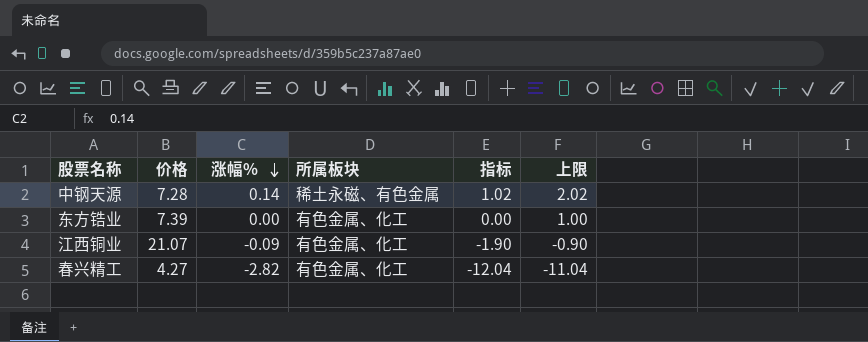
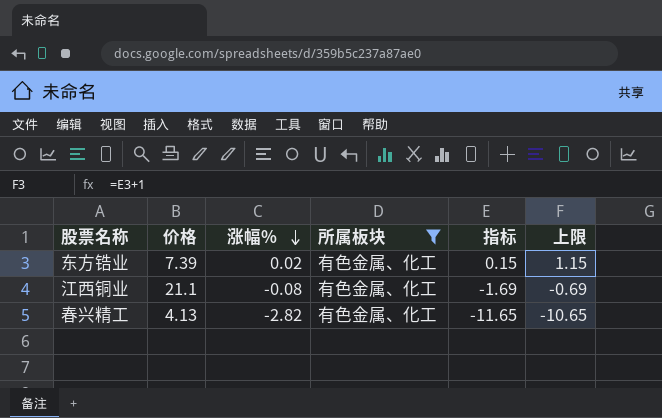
filter: none -> 所属板块 = 有色金属、化工
东方锆业 | 涨幅%: 0.00 -> 0.02
东方锆业 | 指标: 0.00 -> 0.15
东方锆业 | 上限: 1.00 -> 1.15
江西铜业 | 价格: 21.07 -> 21.1
江西铜业 | 涨幅%: -0.09 -> -0.08
江西铜业 | 指标: -1.90 -> -1.69
江西铜业 | 上限: -0.90 -> -0.69
春兴精工 | 价格: 4.27 -> 4.13
春兴精工 | 指标: -12.04 -> -11.65
春兴精工 | 上限: -11.04 -> -10.65

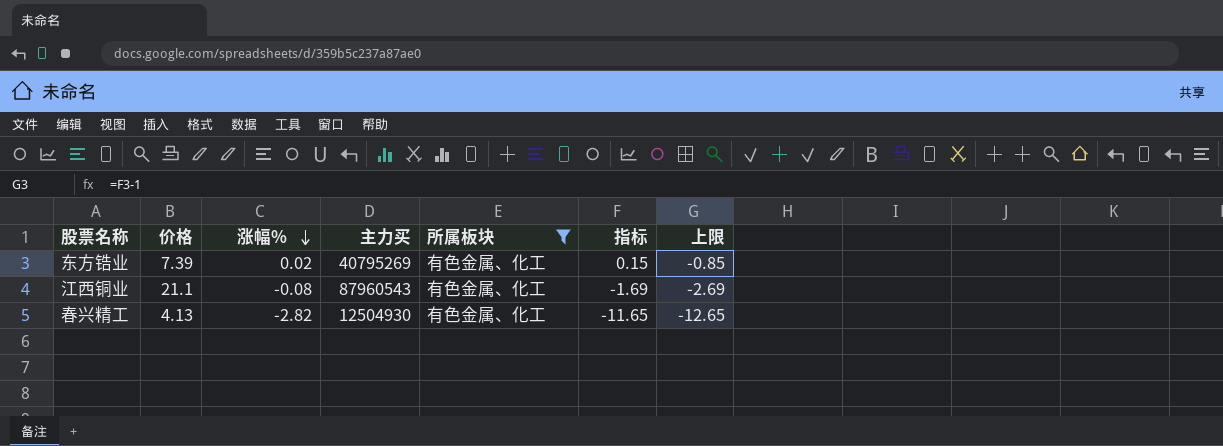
column 主力买 | position: none -> 4
column 上限 | formula: [指标] + 1 -> [指标] - 1

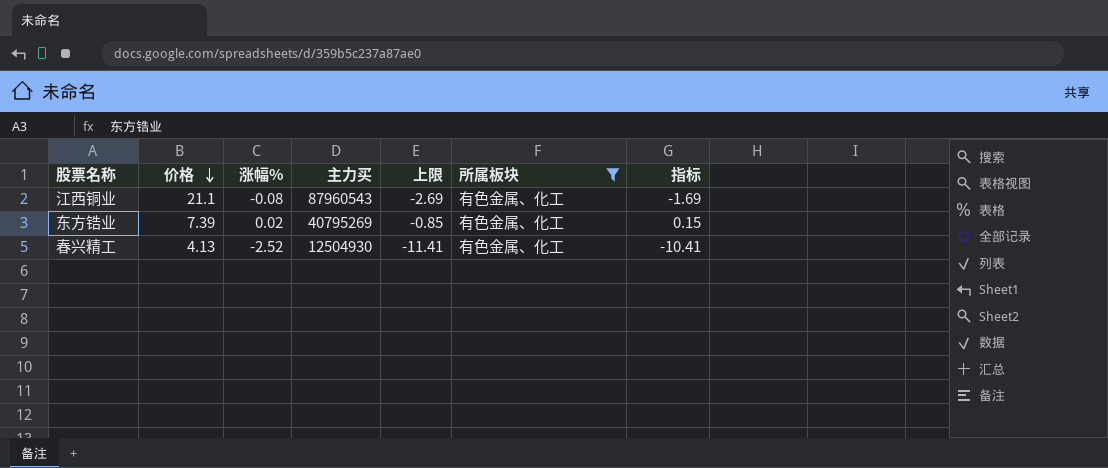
row order: 涨幅% descending -> 价格 descending
column 上限 | position: 7 -> 5
春兴精工 | 涨幅%: -2.82 -> -2.52
春兴精工 | 上限: -12.65 -> -11.41
春兴精工 | 指标: -11.65 -> -10.41

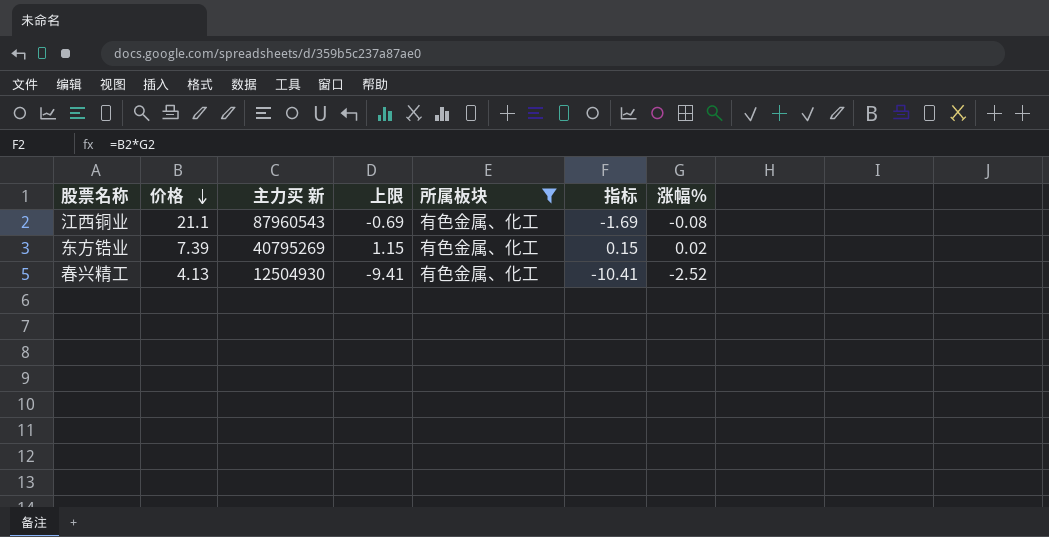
column name: 主力买 -> 主力买 新
column 上限 | formula: [指标] - 1 -> [指标] + 1
column 涨幅% | position: 3 -> 7

